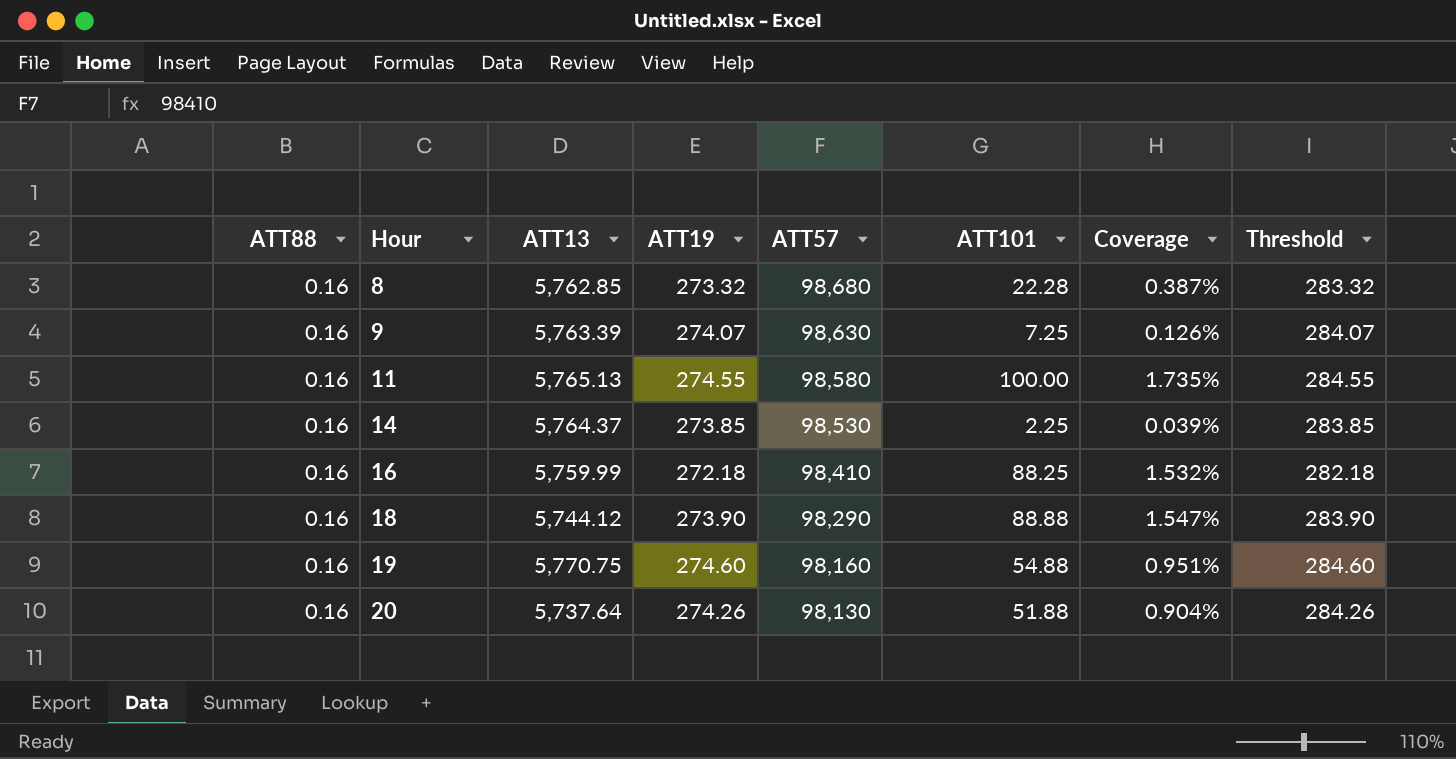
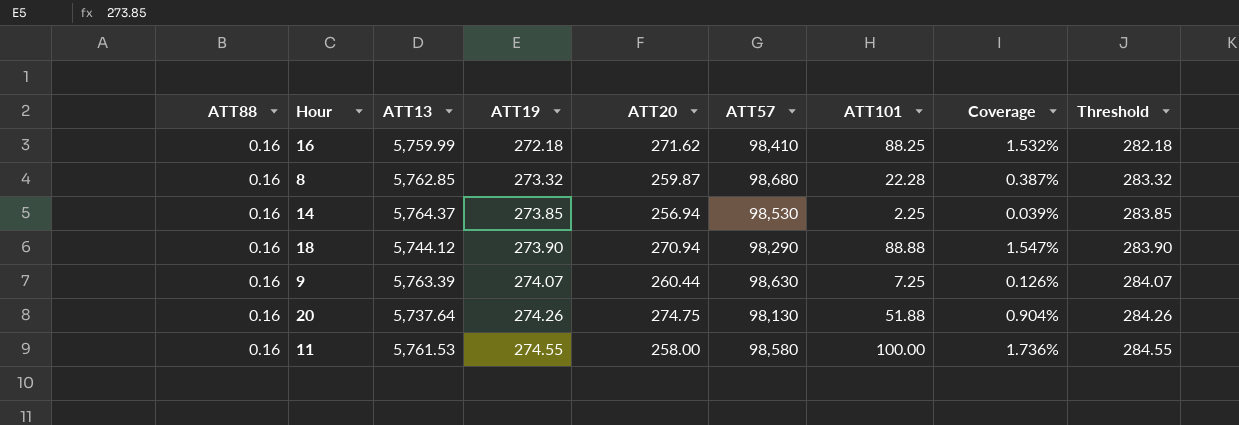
row order: Hour ascending -> ATT19 ascending
column ATT20 | position: none -> 5
row 19: 0.16 | 5,770.75 | 274.60 | 98,160 | 54.88 | 0.951% | 284.60 -> none
11 | ATT13: 5,765.13 -> 5,761.53
11 | Coverage: 1.735% -> 1.736%

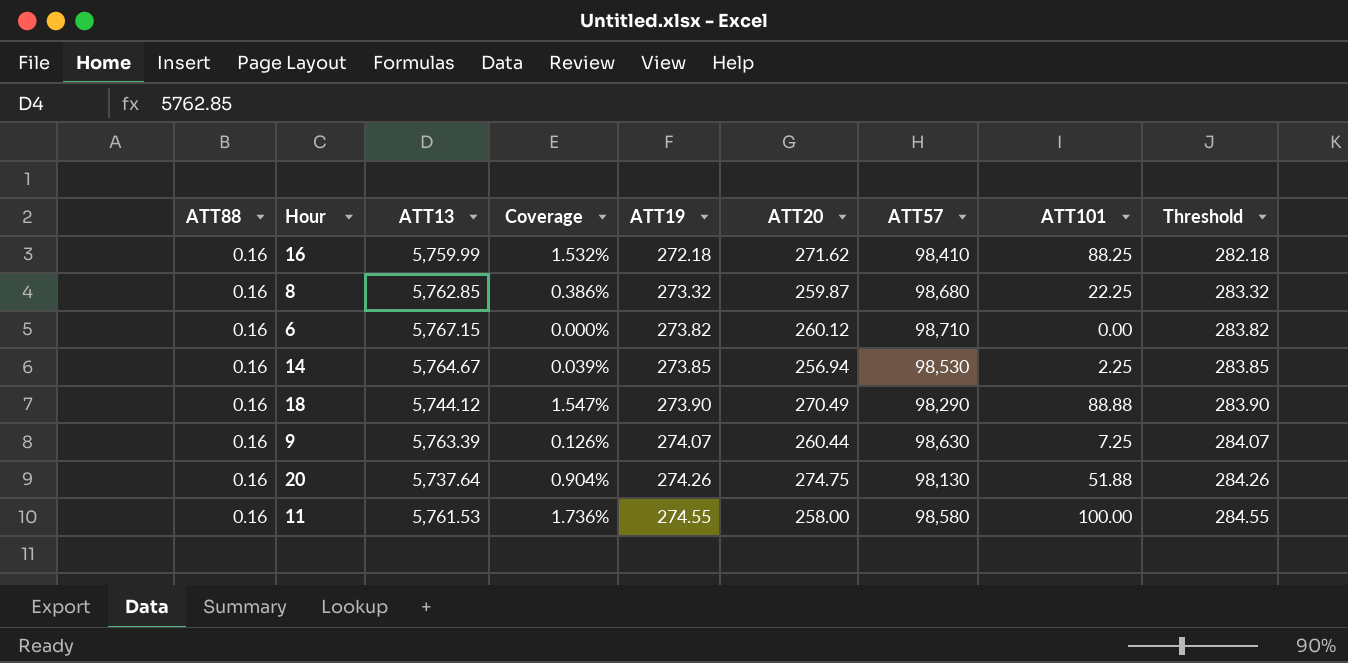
column Coverage | position: 8 -> 4
8 | Coverage: 0.387% -> 0.386%
8 | ATT101: 22.28 -> 22.25
row 6: none -> 0.16 | 5,767.15 | 0.000% | 273.82 | 260.12 | 98,710 | 0.00 | 283.82
14 | ATT13: 5,764.37 -> 5,764.67
18 | ATT20: 270.94 -> 270.49

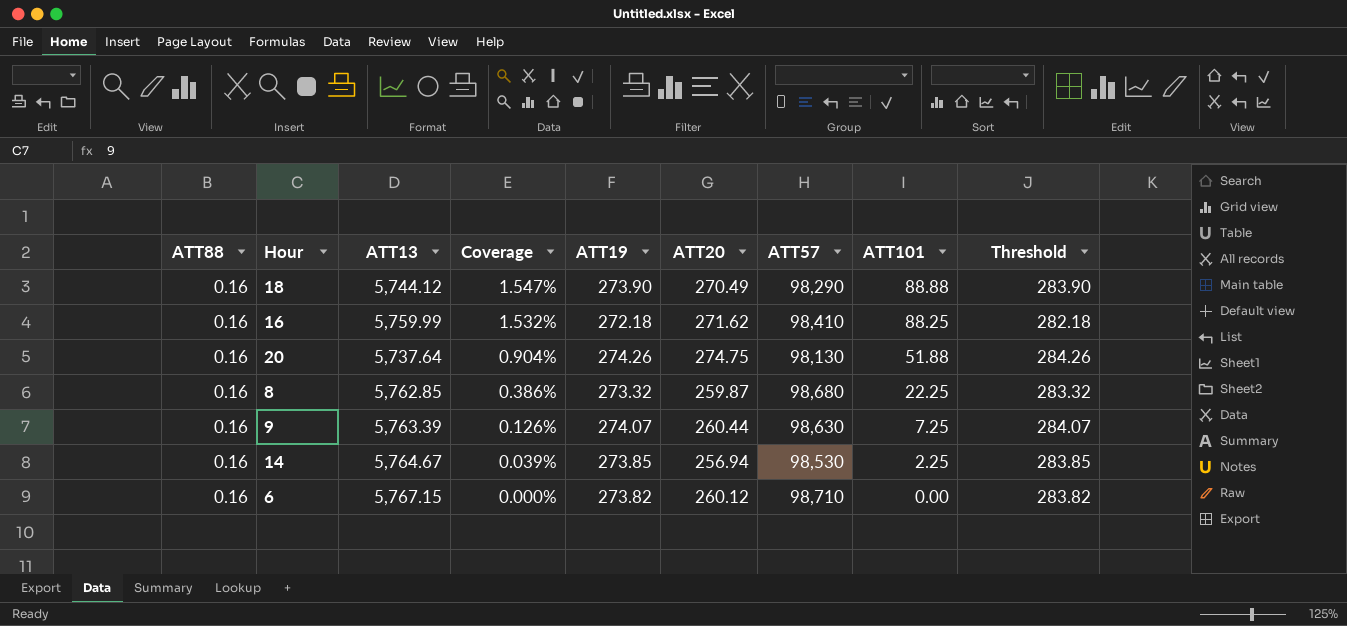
row order: ATT19 ascending -> Coverage descending
row 11: 0.16 | 5,761.53 | 1.736% | 274.55 | 258.00 | 98,580 | 100.00 | 284.55 -> none

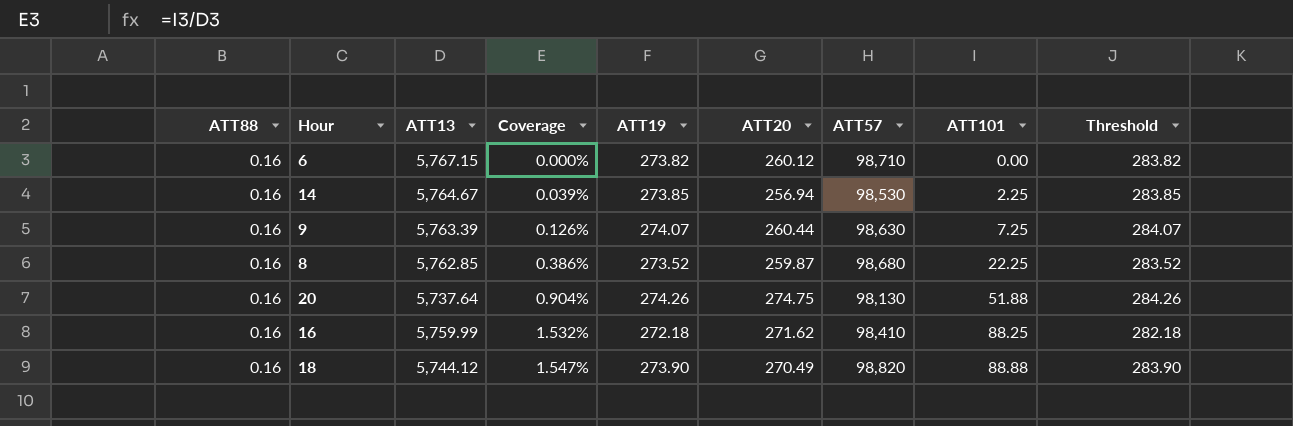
row order: Coverage descending -> Coverage ascending
8 | ATT19: 273.32 -> 273.52
8 | Threshold: 283.32 -> 283.52
18 | ATT57: 98,290 -> 98,820

